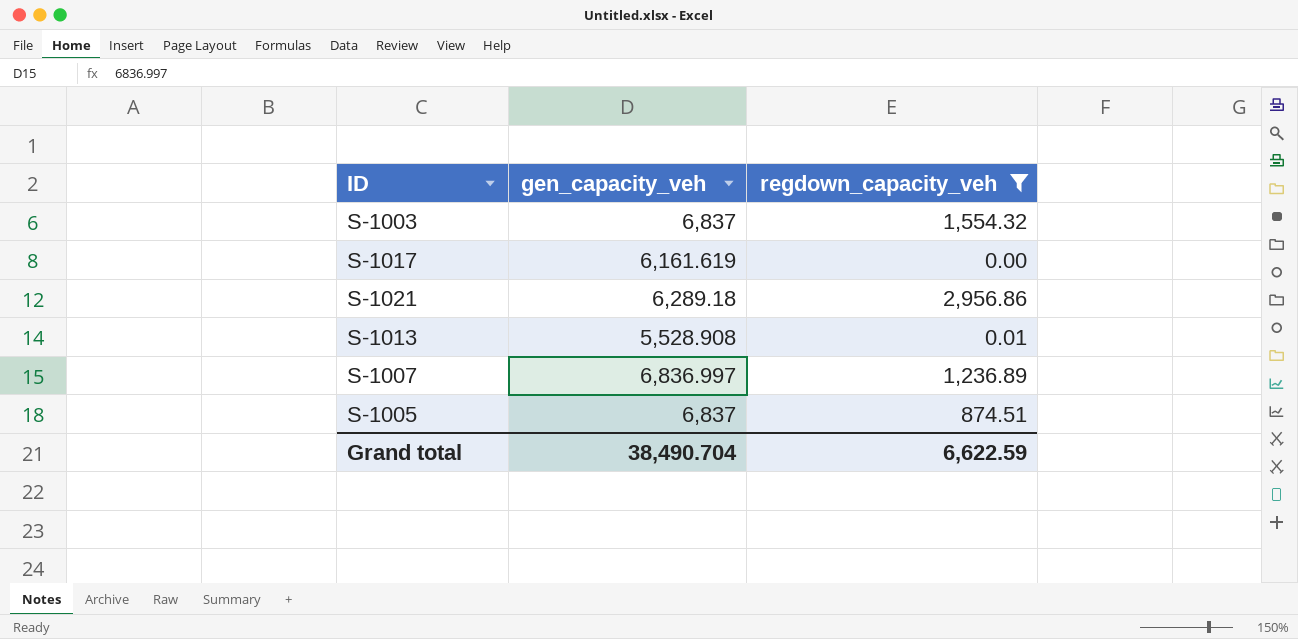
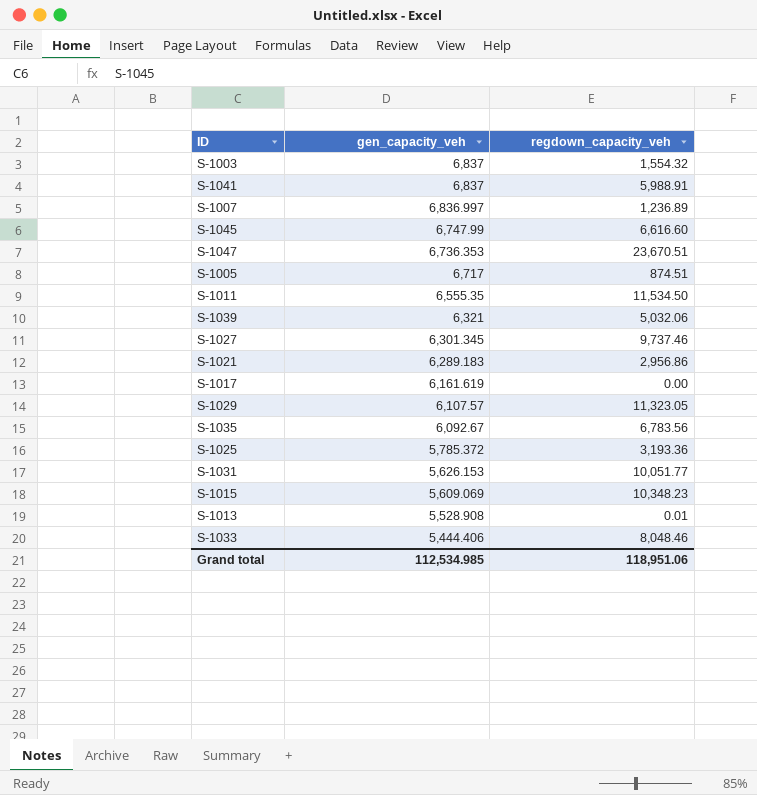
filter: regdown_capacity_veh <= 2,956.86 -> none
row order: none -> gen_capacity_veh descending
S-1005 | gen_capacity_veh: 6,837 -> 6,717
S-1021 | gen_capacity_veh: 6,289.18 -> 6,289.183
Grand total | gen_capacity_veh: 38,490.704 -> 112,534.985
Grand total | regdown_capacity_veh: 6,622.59 -> 118,951.06

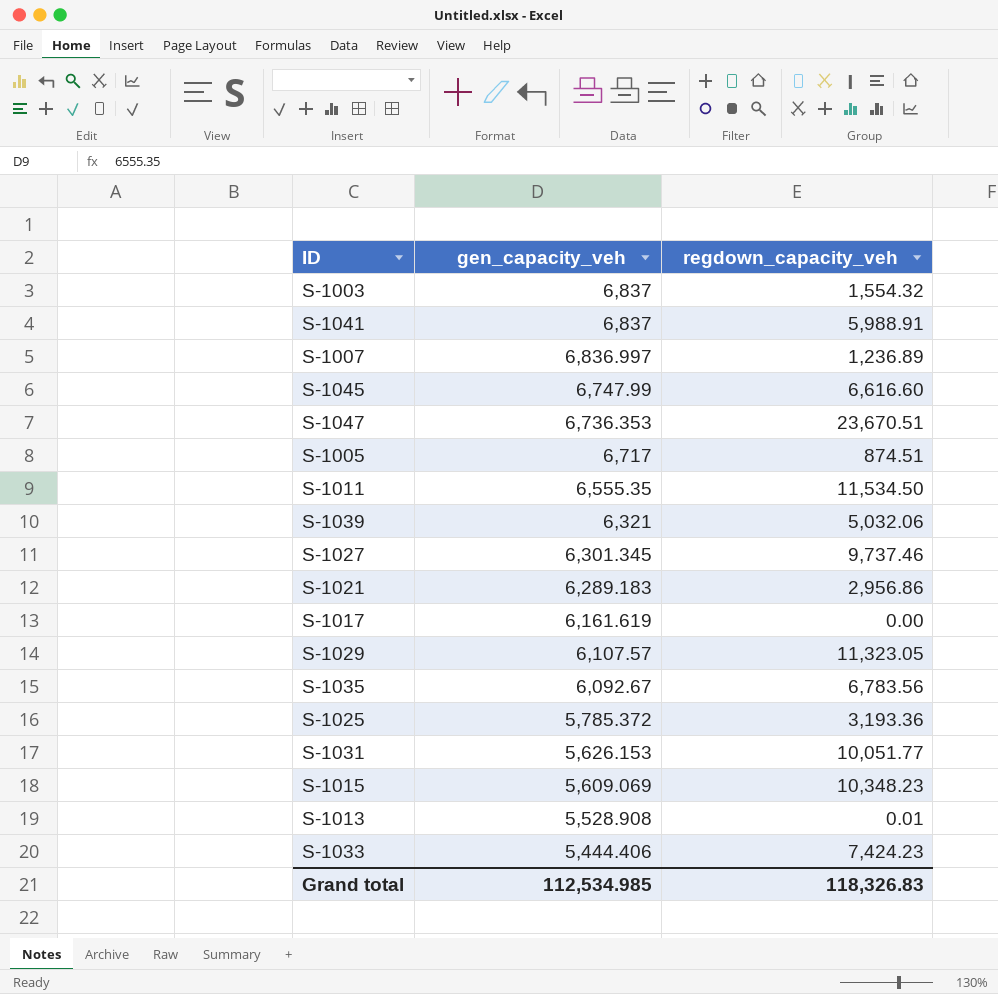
S-1033 | regdown_capacity_veh: 8,048.46 -> 7,424.23
Grand total | regdown_capacity_veh: 118,951.06 -> 118,326.83

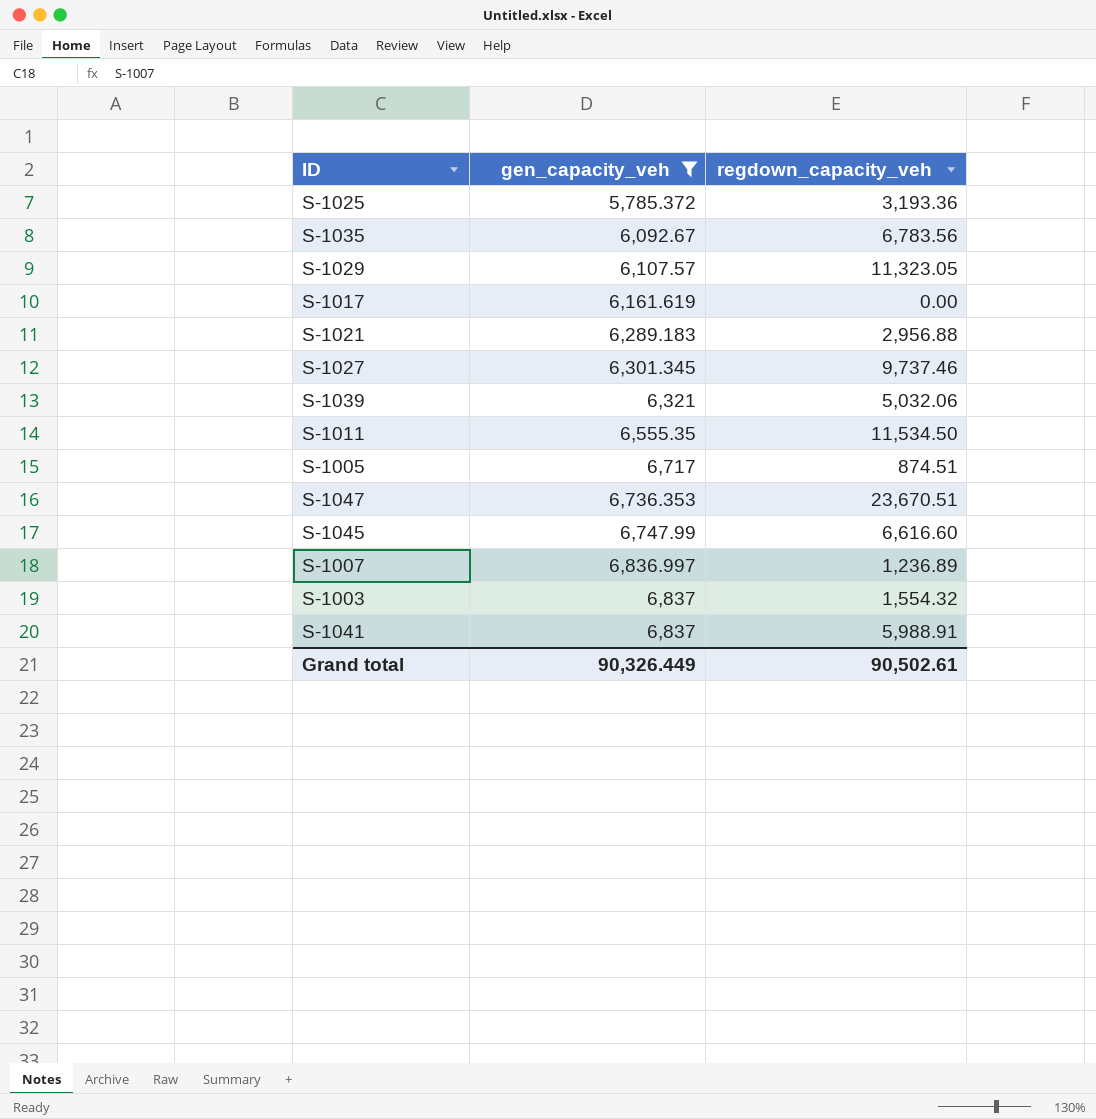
filter: none -> gen_capacity_veh >= 5,785.372
row order: gen_capacity_veh descending -> gen_capacity_veh ascending
S-1021 | regdown_capacity_veh: 2,956.86 -> 2,956.88
Grand total | gen_capacity_veh: 112,534.985 -> 90,326.449
Grand total | regdown_capacity_veh: 118,326.83 -> 90,502.61

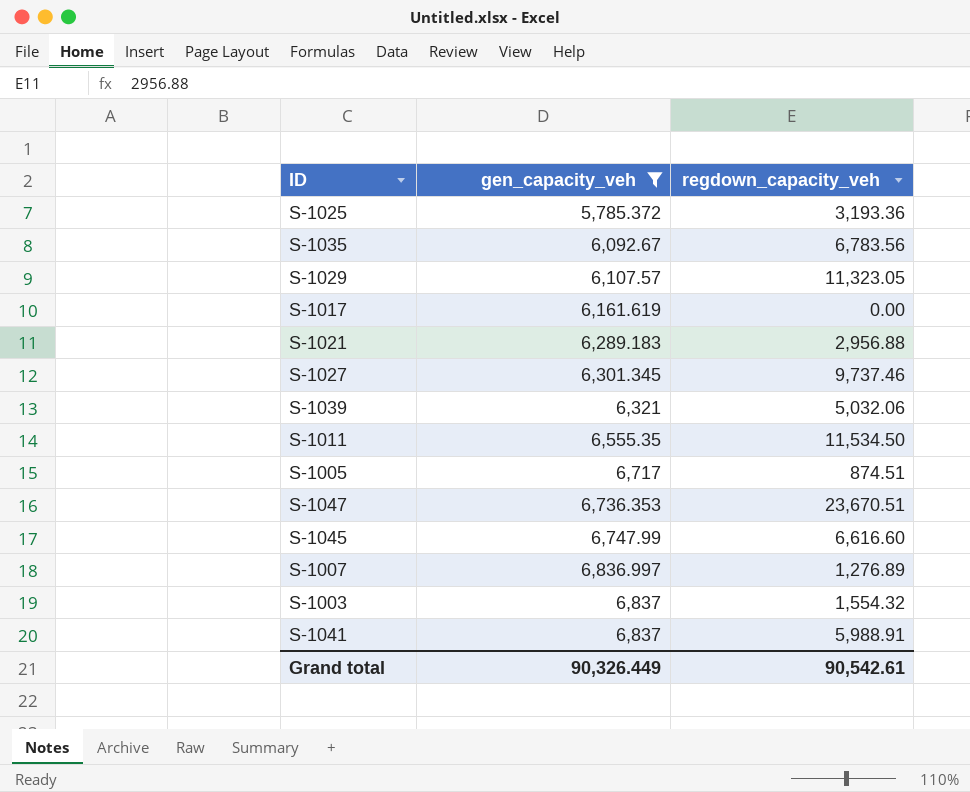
S-1007 | regdown_capacity_veh: 1,236.89 -> 1,276.89
Grand total | regdown_capacity_veh: 90,502.61 -> 90,542.61

